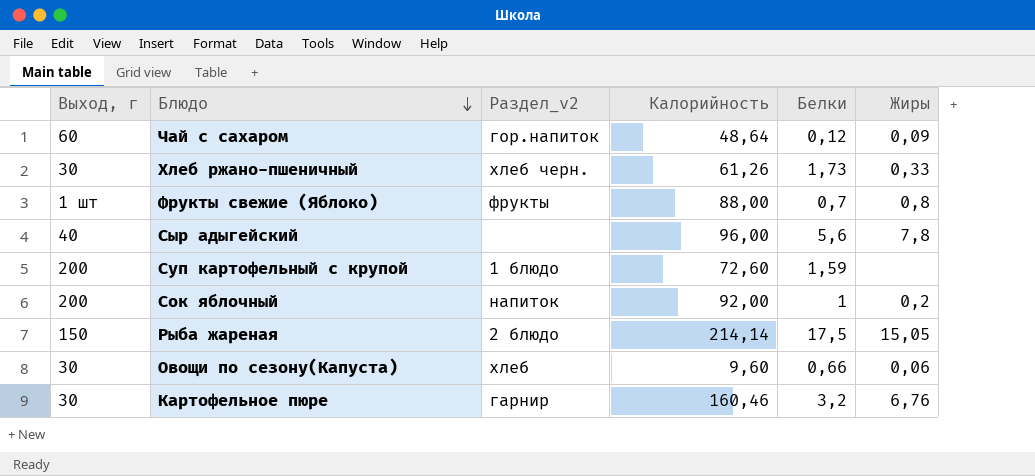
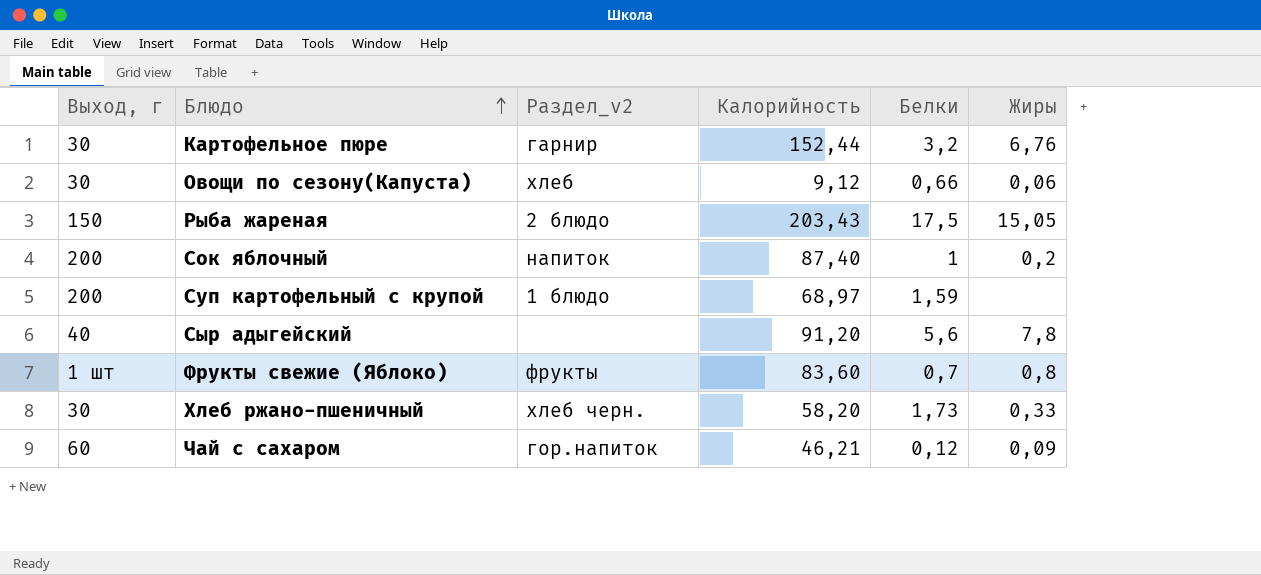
row order: Блюдо descending -> Блюдо ascending
Картофельное пюре | Калорийность: 160,46 -> 152,44
Овощи по сезону(Капуста) | Калорийность: 9,60 -> 9,12
Рыба жареная | Калорийность: 214,14 -> 203,43
Сок яблочный | Калорийность: 92,00 -> 87,40
Суп картофельный с крупой | Калорийность: 72,60 -> 68,97
Сыр адыгейский | Калорийность: 96,00 -> 91,20
Фрукты свежие (Яблоко) | Калорийность: 88,00 -> 83,60
Хлеб ржано-пшеничный | Калорийность: 61,26 -> 58,20
Чай с сахаром | Калорийность: 48,64 -> 46,21

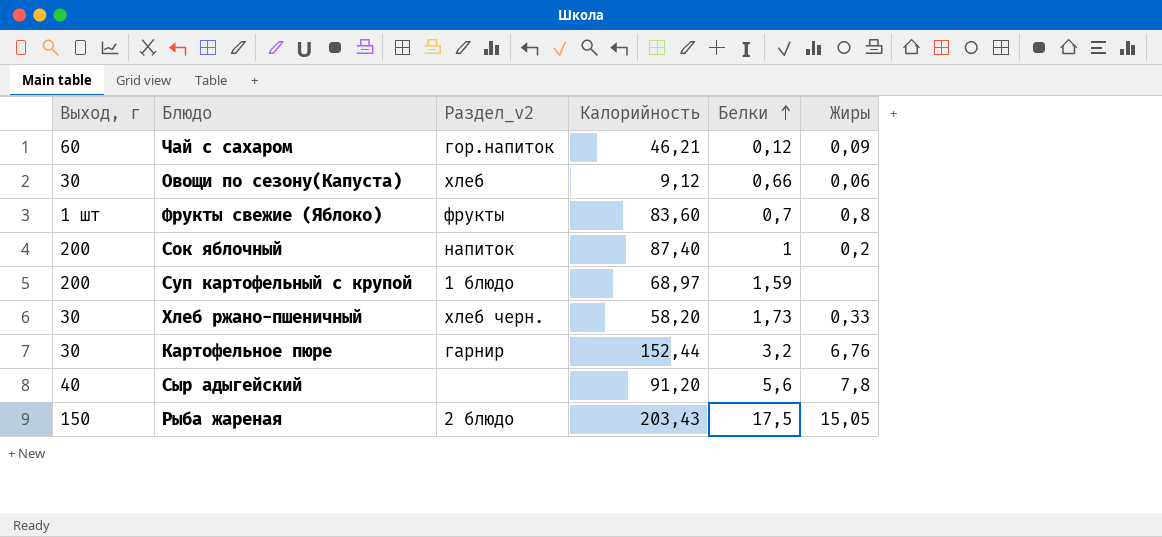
row order: Блюдо ascending -> Белки ascending

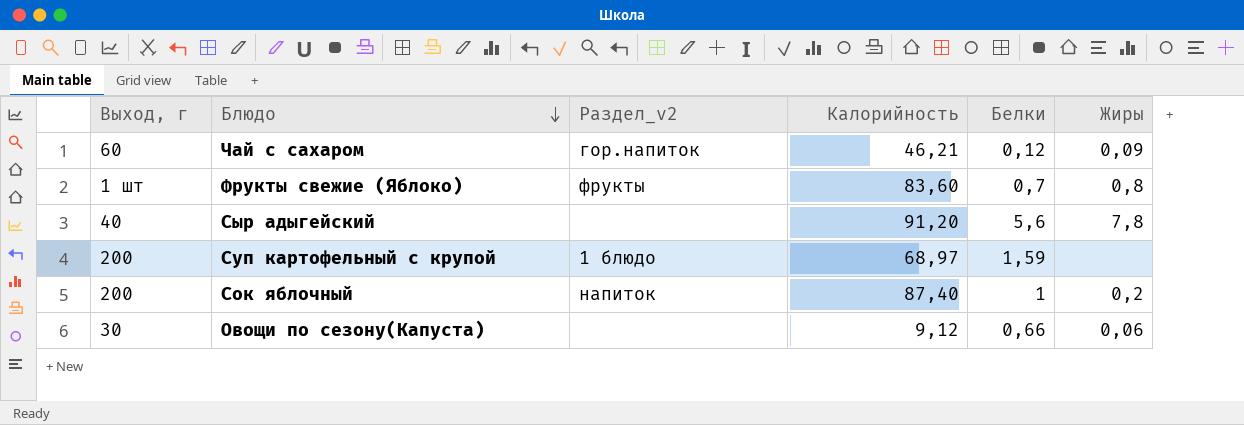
row order: Белки ascending -> Блюдо descending
row Хлеб ржано-пшеничный: 30 | хлеб черн. | 58,20 | 1,73 | 0,33 -> none
row Картофельное пюре: 30 | гарнир | 152,44 | 3,2 | 6,76 -> none
row Рыба жареная: 150 | 2 блюдо | 203,43 | 17,5 | 15,05 -> none
Овощи по сезону(Капуста) | Раздел_v2: хлеб -> none

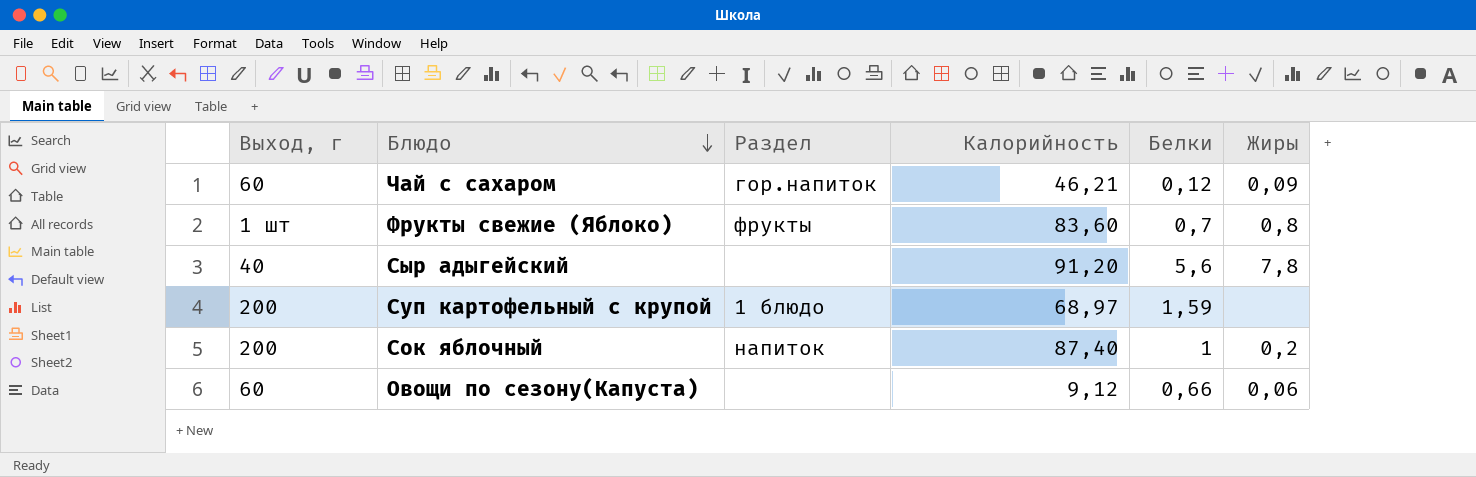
column name: Раздел_v2 -> Раздел
Овощи по сезону(Капуста) | Выход, г: 30 -> 60

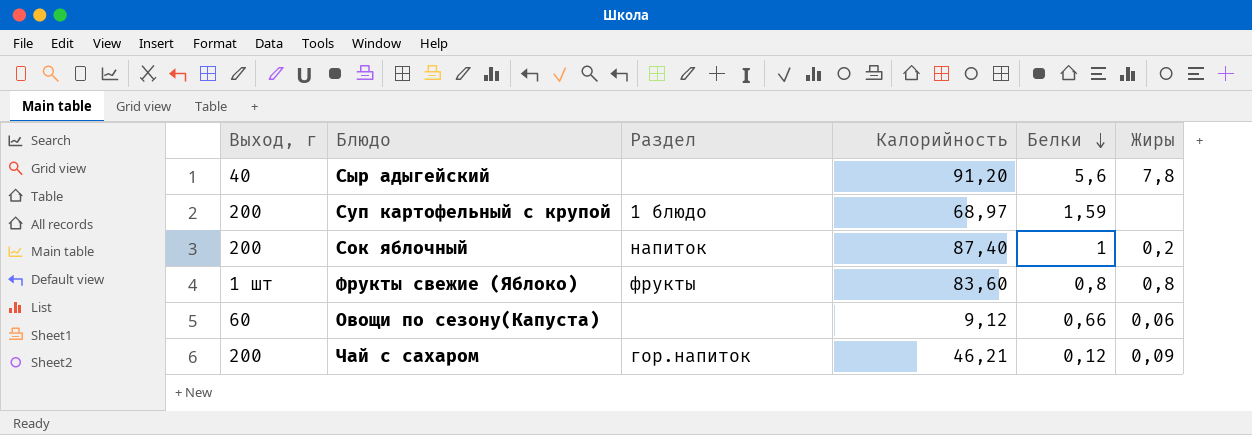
row order: Блюдо descending -> Белки descending
Фрукты свежие (Яблоко) | Белки: 0,7 -> 0,8
Чай с сахаром | Выход, г: 60 -> 200

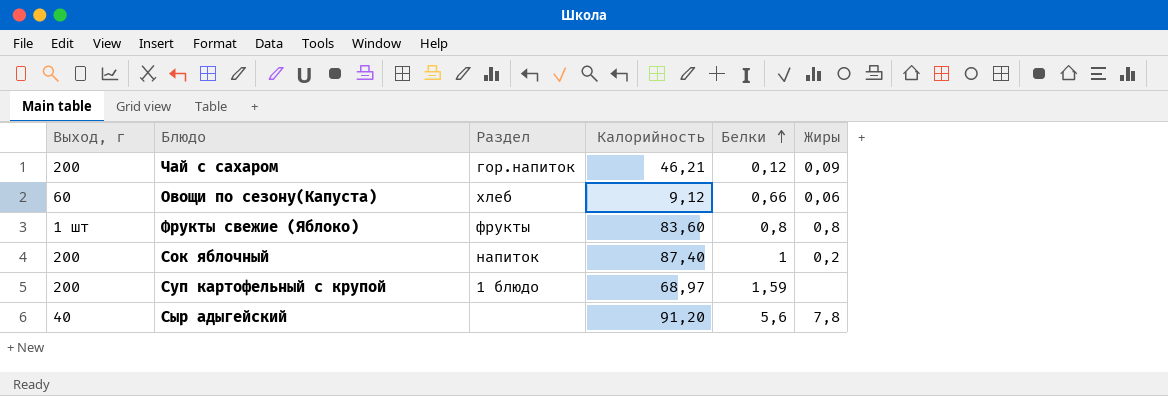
row order: Белки descending -> Белки ascending
Овощи по сезону(Капуста) | Раздел: none -> хлеб

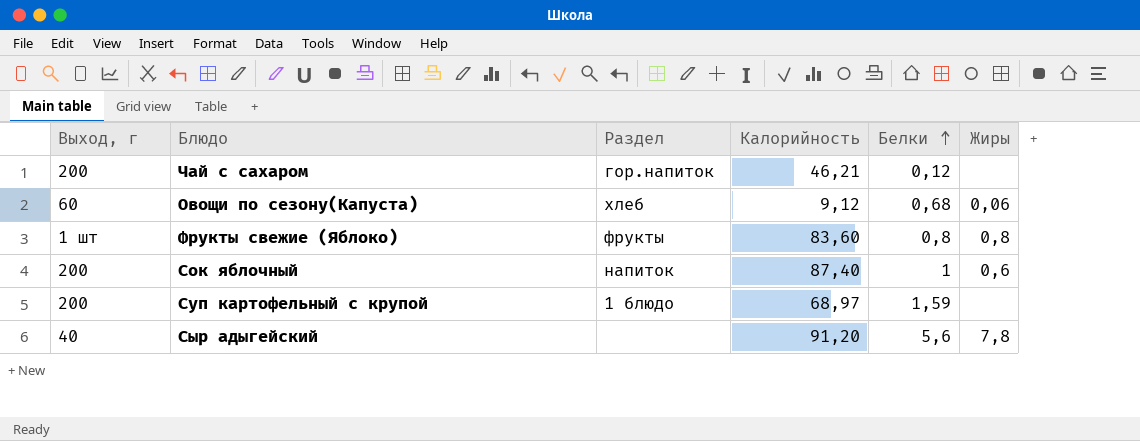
Чай с сахаром | Жиры: 0,09 -> none
Овощи по сезону(Капуста) | Белки: 0,66 -> 0,68
Сок яблочный | Жиры: 0,2 -> 0,6

